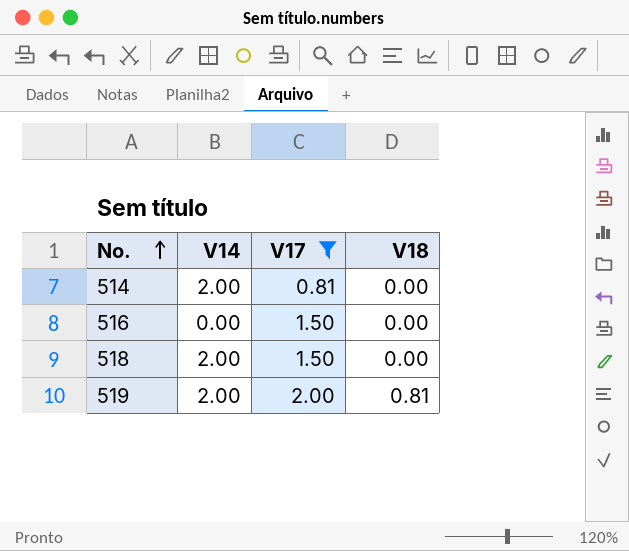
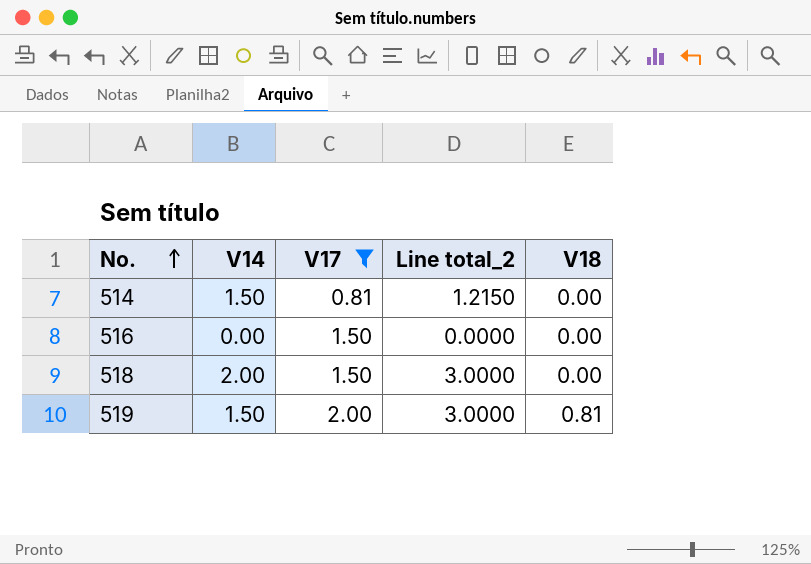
column Line total_2 | formula: none -> [V14] * [V17]
514 | V14: 2.00 -> 1.50
519 | V14: 2.00 -> 1.50

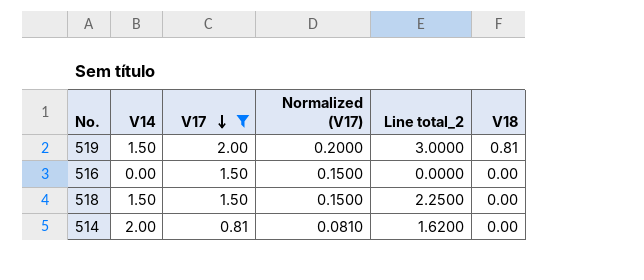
row order: No. ascending -> V17 descending
column Normalized (V17) | formula: none -> [V17] * 0.1
518 | V14: 2.00 -> 1.50
518 | Line total_2: 3.0000 -> 2.2500
514 | V14: 1.50 -> 2.00
514 | Line total_2: 1.2150 -> 1.6200

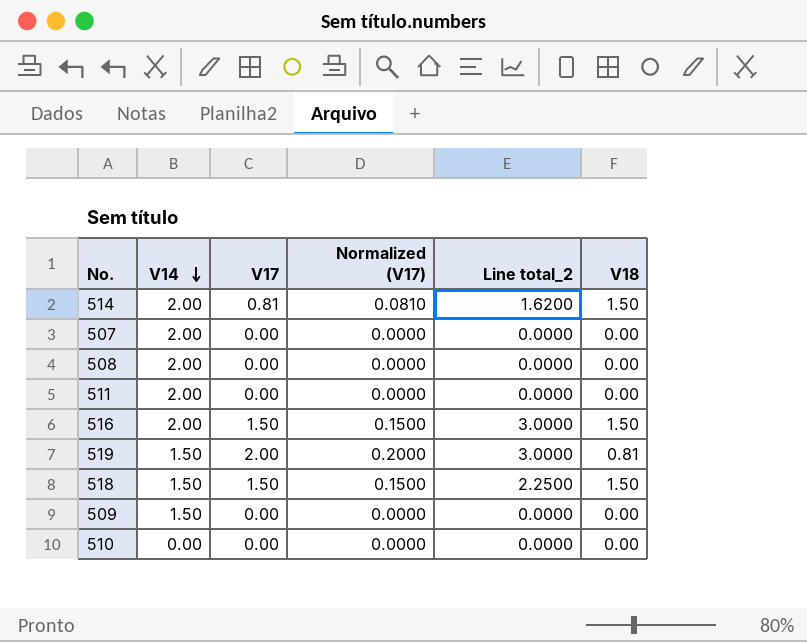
filter: V17 != 0.00 -> none
row order: V17 descending -> V14 descending
514 | V18: 0.00 -> 1.50
516 | V14: 0.00 -> 2.00
516 | Line total_2: 0.0000 -> 3.0000
516 | V18: 0.00 -> 1.50
518 | V18: 0.00 -> 1.50

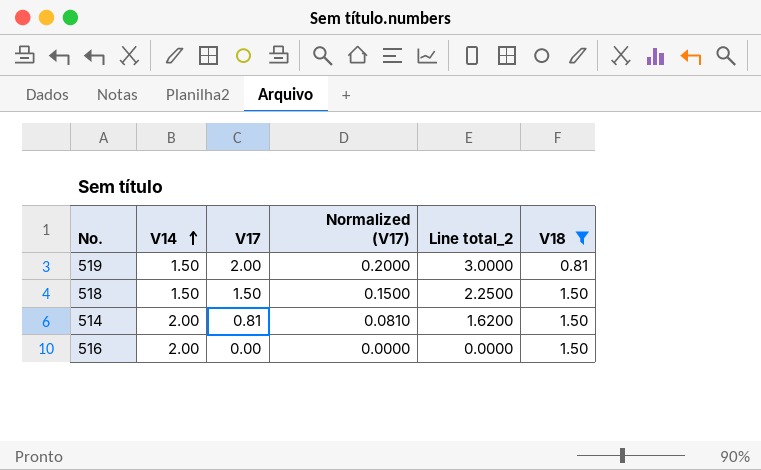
filter: none -> V18 != 0.00
row order: V14 descending -> V14 ascending
516 | V17: 1.50 -> 0.00
516 | Normalized (V17): 0.1500 -> 0.0000
516 | Line total_2: 3.0000 -> 0.0000

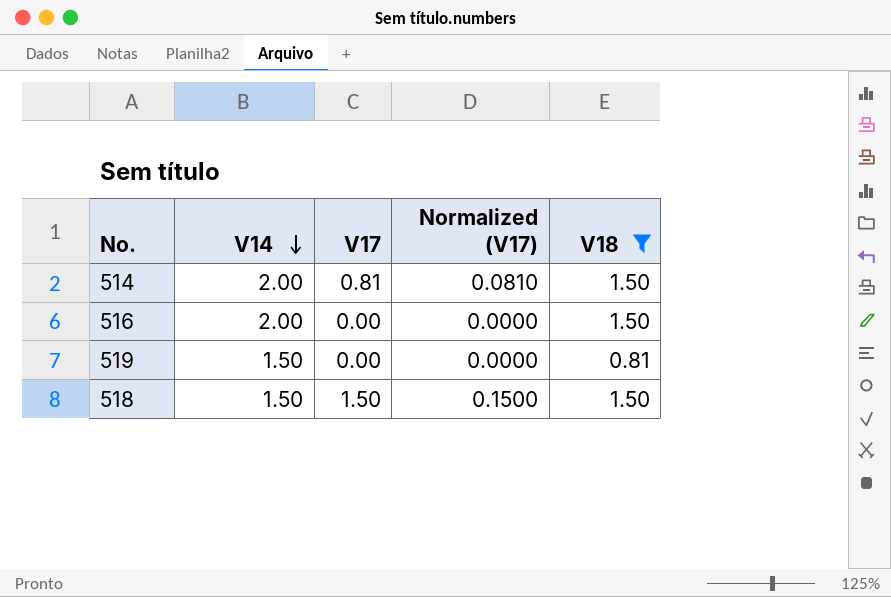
row order: V14 ascending -> V14 descending
column Line total_2 | formula: [V14] * [V17] -> none
519 | V17: 2.00 -> 0.00
519 | Normalized (V17): 0.2000 -> 0.0000

